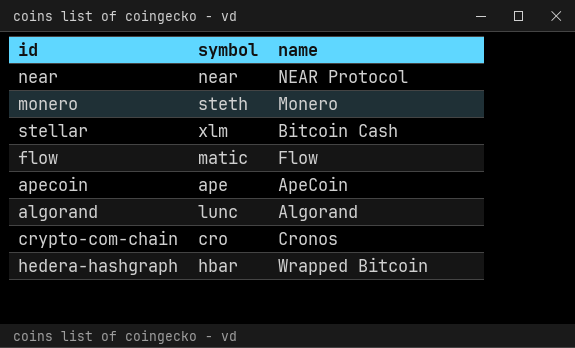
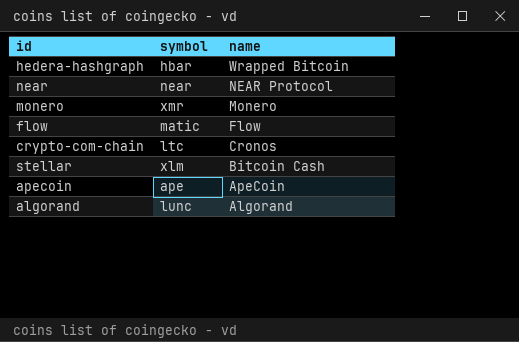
row order: none -> name descending
monero | symbol: steth -> xmr
crypto-com-chain | symbol: cro -> ltc

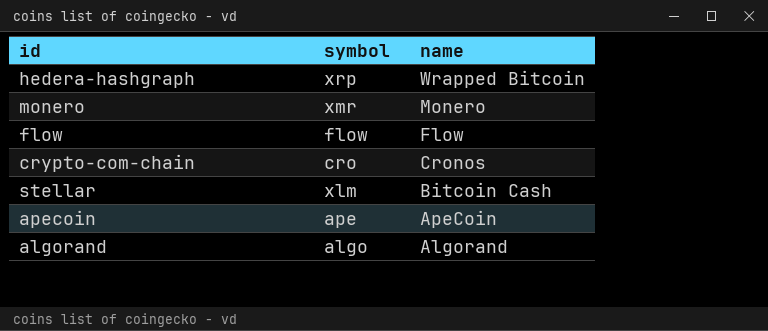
row near: near | NEAR Protocol -> none
hedera-hashgraph | symbol: hbar -> xrp
flow | symbol: matic -> flow
crypto-com-chain | symbol: ltc -> cro
algorand | symbol: lunc -> algo

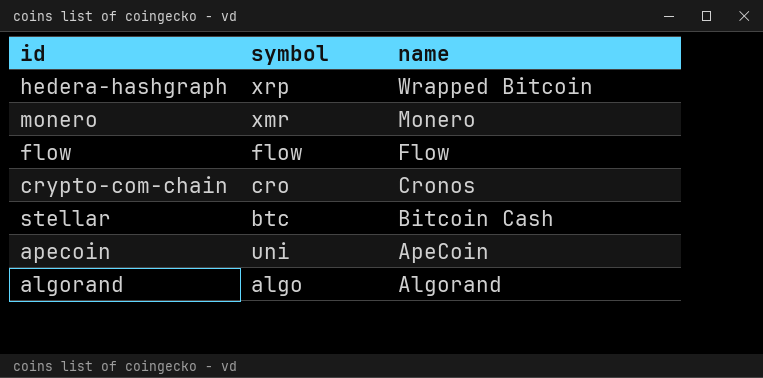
stellar | symbol: xlm -> btc
apecoin | symbol: ape -> uni

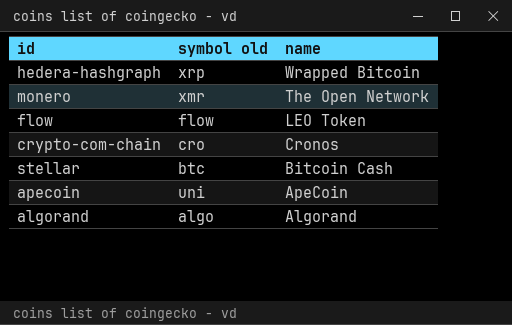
column name: symbol -> symbol old
monero | name: Monero -> The Open Network
flow | name: Flow -> LEO Token

